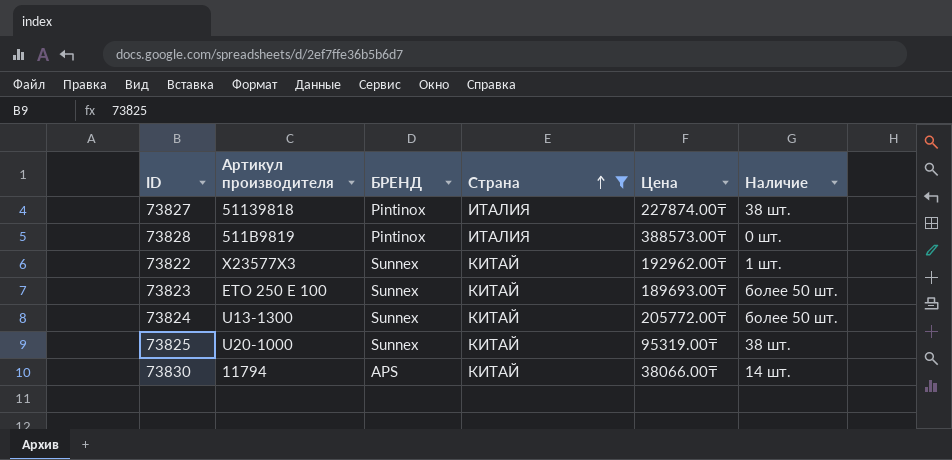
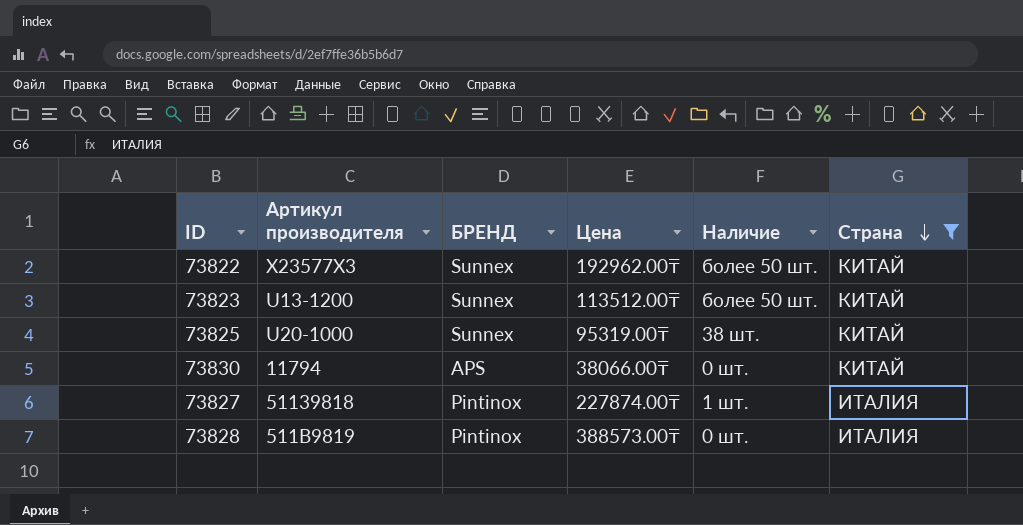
row order: Страна ascending -> Страна descending
column Страна | position: 4 -> 6
row 73824: U13-1300 | Sunnex | КИТАЙ | 205772.00₸ | более 50 шт. -> none
73822 | Наличие: 1 шт. -> более 50 шт.
73823 | Артикул производителя: ETO 250 E 100 -> U13-1200
73823 | Цена: 189693.00₸ -> 113512.00₸
73830 | Наличие: 14 шт. -> 0 шт.
73827 | Наличие: 38 шт. -> 1 шт.

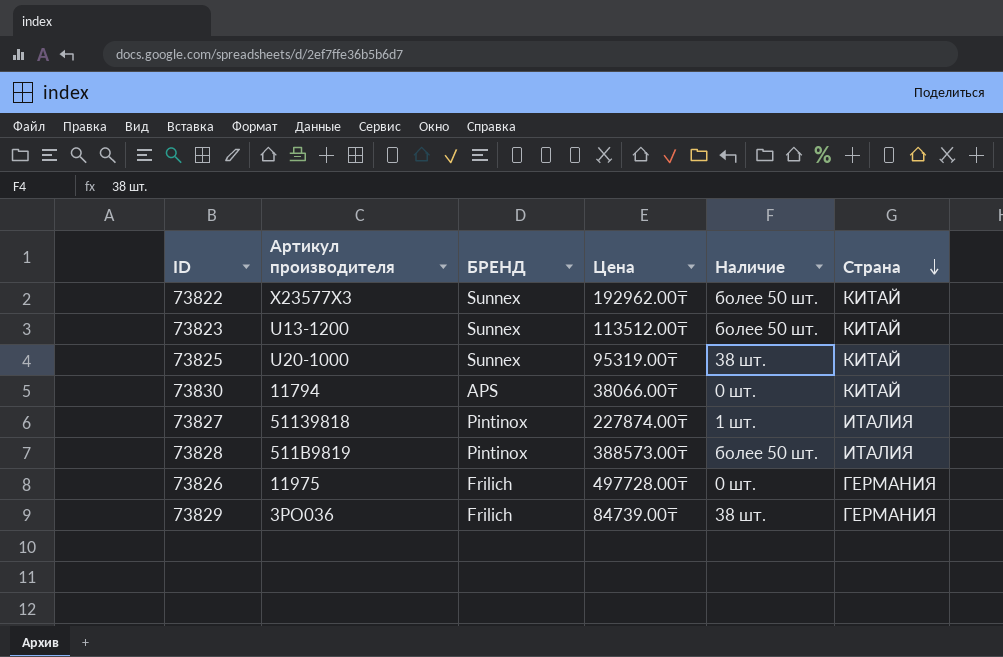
filter: Страна != ГЕРМАНИЯ -> none
73828 | Наличие: 0 шт. -> более 50 шт.

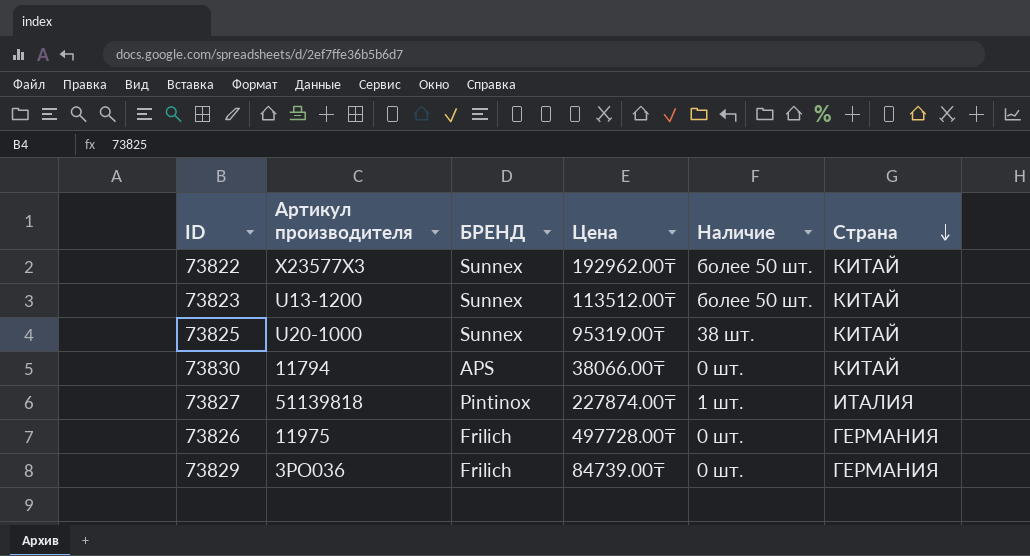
row 73828: 511B9819 | Pintinox | 388573.00₸ | более 50 шт. | ИТАЛИЯ -> none
73829 | Наличие: 38 шт. -> 0 шт.

